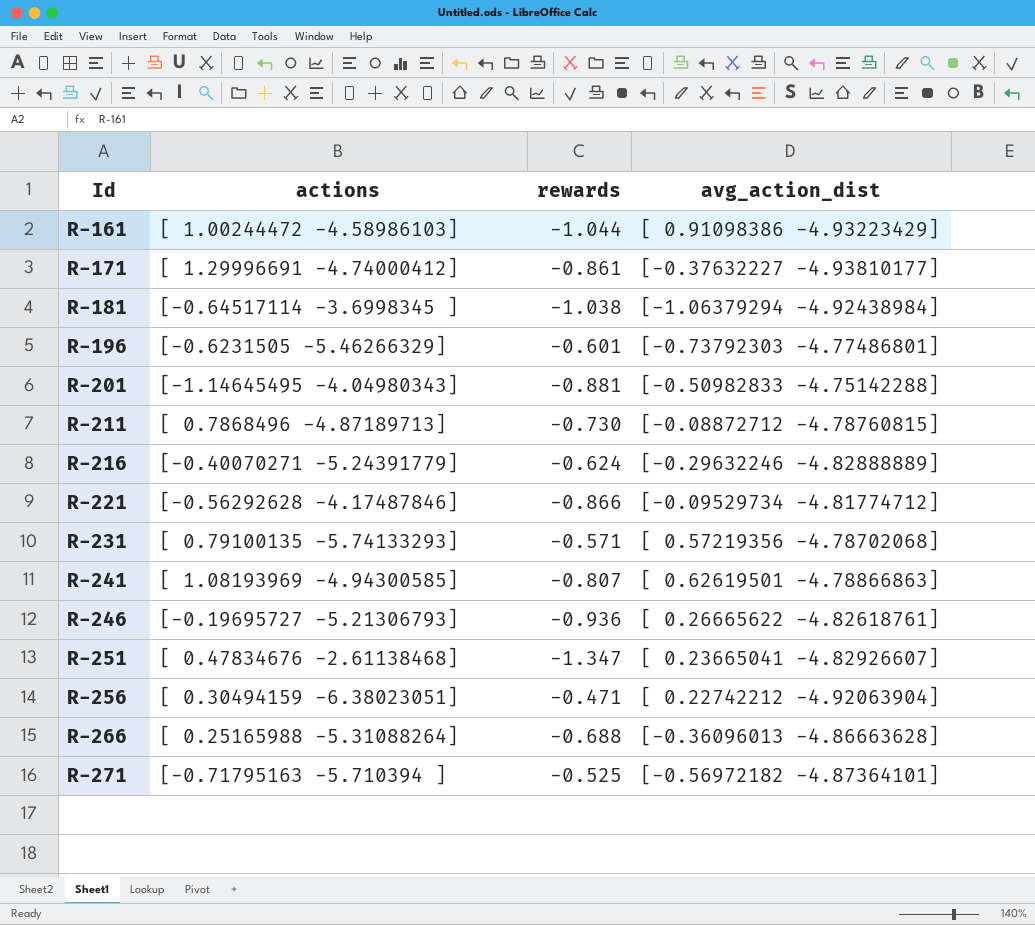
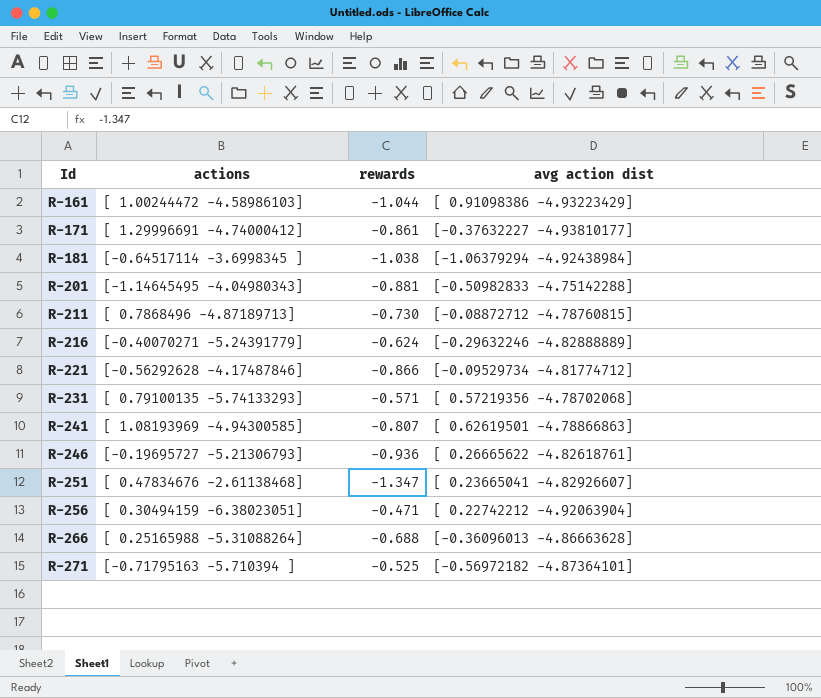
column name: avg_action_dist -> avg action dist
row R-196: [-0.6231505 -5.46266329] | -0.601 | [-0.73792303 -4.77486801] -> none

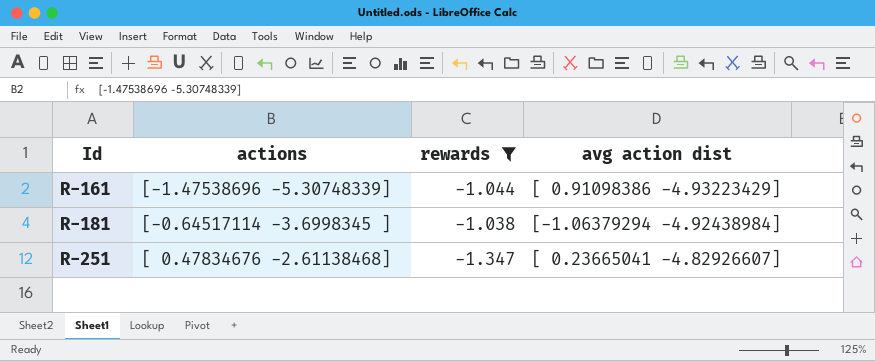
filter: none -> rewards <= -1.038
R-161 | actions: [ 1.00244472 -4.58986103] -> [-1.47538696 -5.30748339]

